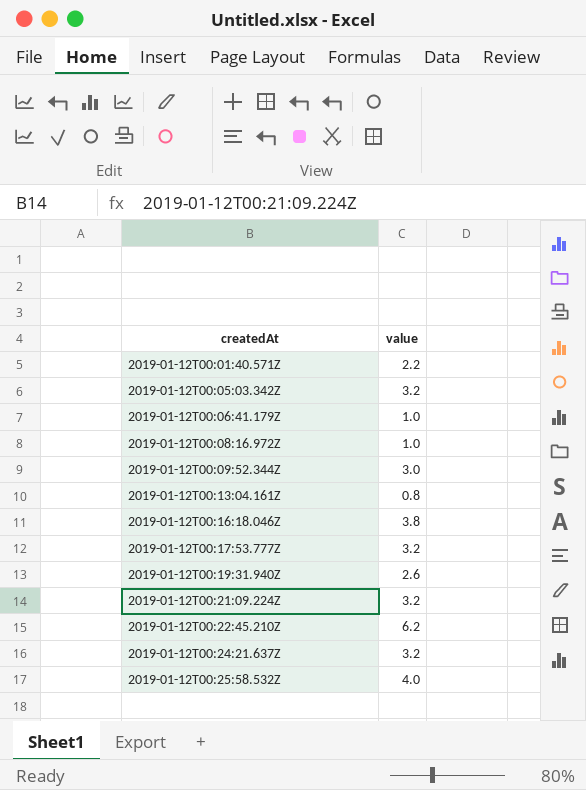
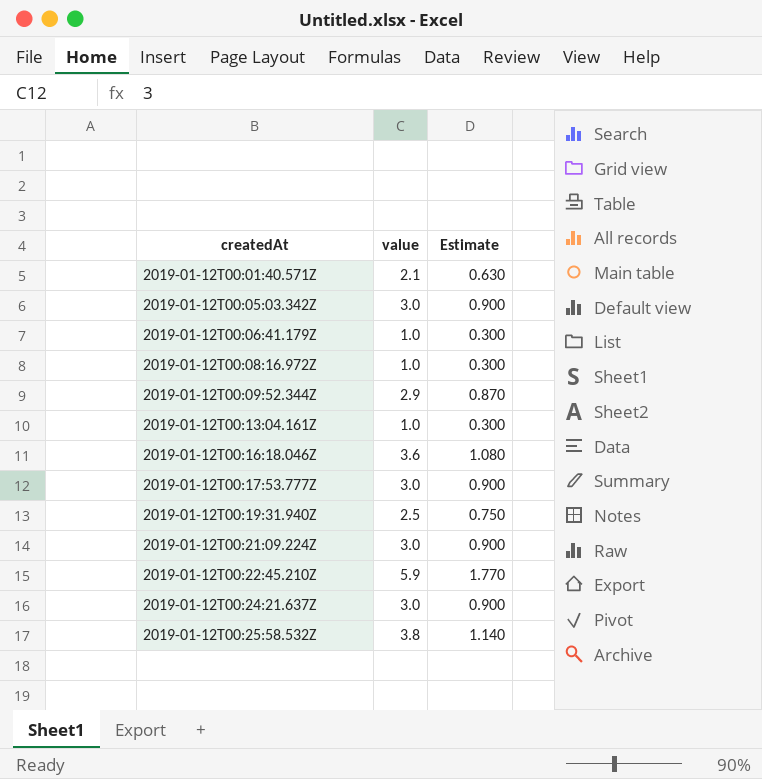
column Estimate | formula: none -> [value] * 0.3
2019-01-12T00:01:40.571Z | value: 2.2 -> 2.1
2019-01-12T00:05:03.342Z | value: 3.2 -> 3.0
2019-01-12T00:09:52.344Z | value: 3.0 -> 2.9
2019-01-12T00:13:04.161Z | value: 0.8 -> 1.0
2019-01-12T00:16:18.046Z | value: 3.8 -> 3.6
2019-01-12T00:17:53.777Z | value: 3.2 -> 3.0
2019-01-12T00:19:31.940Z | value: 2.6 -> 2.5
2019-01-12T00:21:09.224Z | value: 3.2 -> 3.0
2019-01-12T00:22:45.210Z | value: 6.2 -> 5.9
2019-01-12T00:24:21.637Z | value: 3.2 -> 3.0
2019-01-12T00:25:58.532Z | value: 4.0 -> 3.8

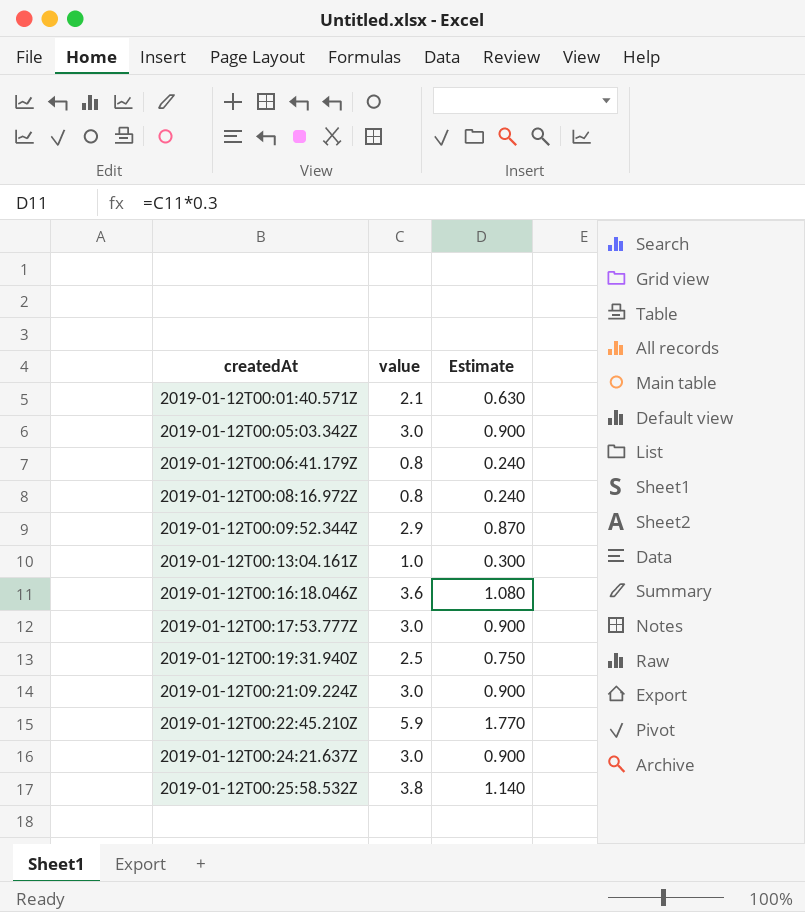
2019-01-12T00:06:41.179Z | value: 1.0 -> 0.8
2019-01-12T00:06:41.179Z | Estimate: 0.300 -> 0.240
2019-01-12T00:08:16.972Z | value: 1.0 -> 0.8
2019-01-12T00:08:16.972Z | Estimate: 0.300 -> 0.240

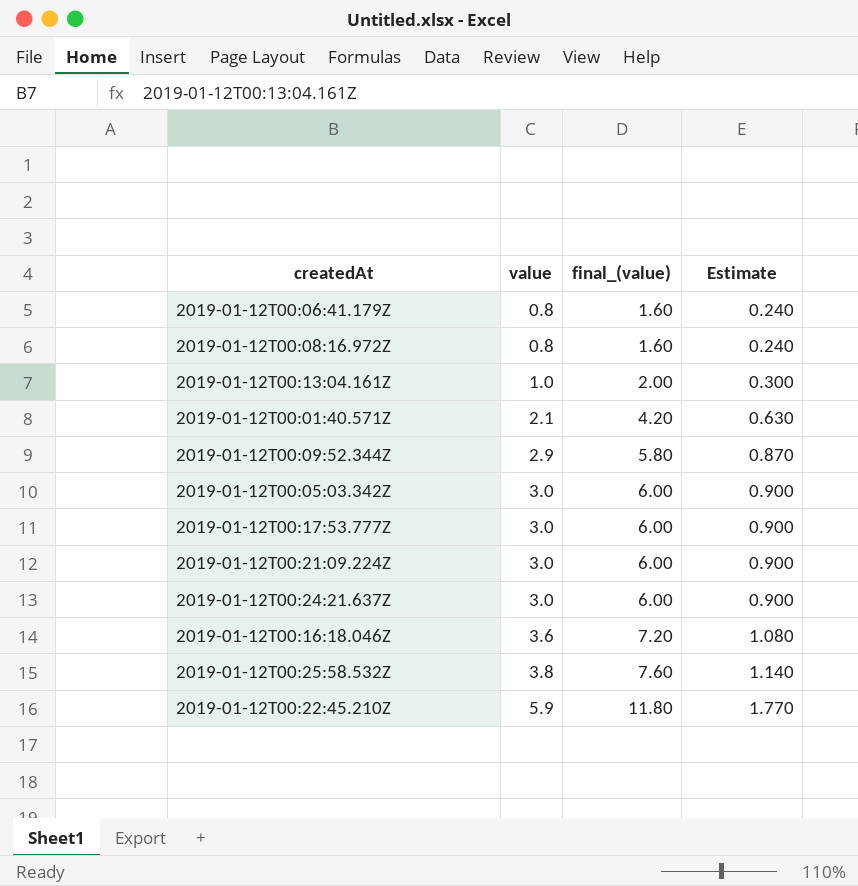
row order: createdAt ascending -> value ascending
column final_(value) | formula: none -> [value] * 2
row 2019-01-12T00:19:31.940Z: 2.5 | 0.750 -> none

